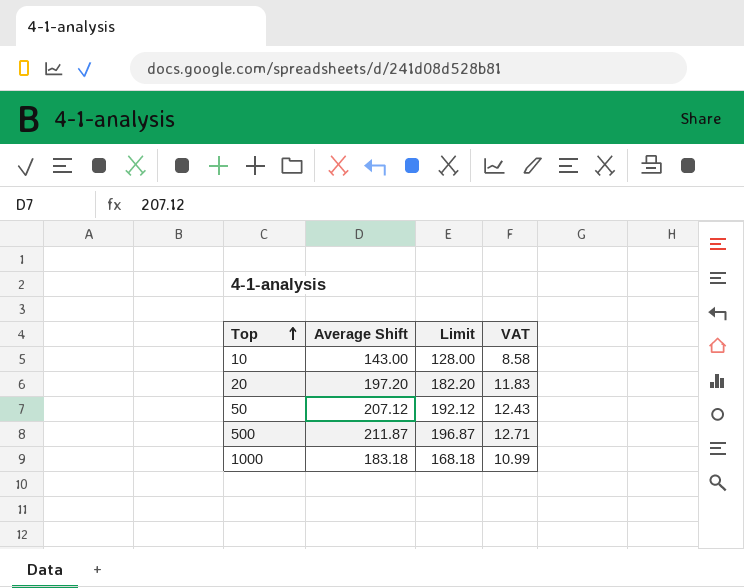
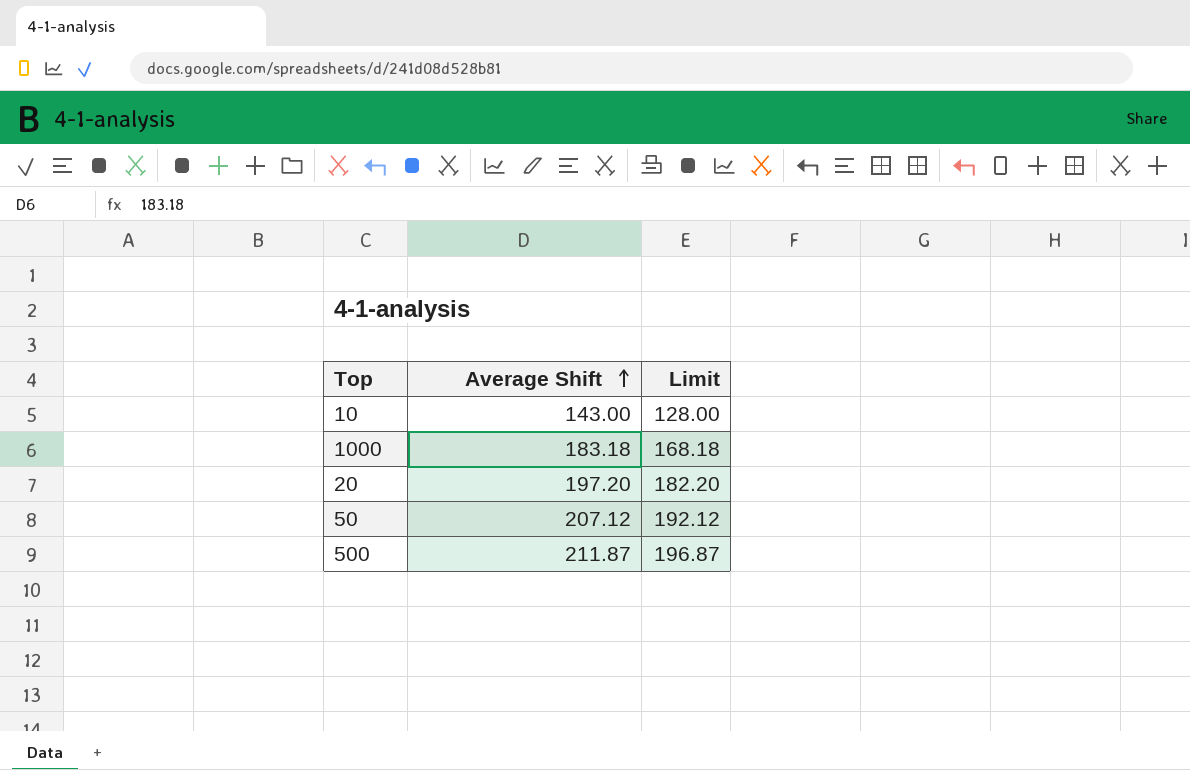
row order: Top ascending -> Average Shift ascending
column VAT | formula: [Average Shift] * 0.06 -> none

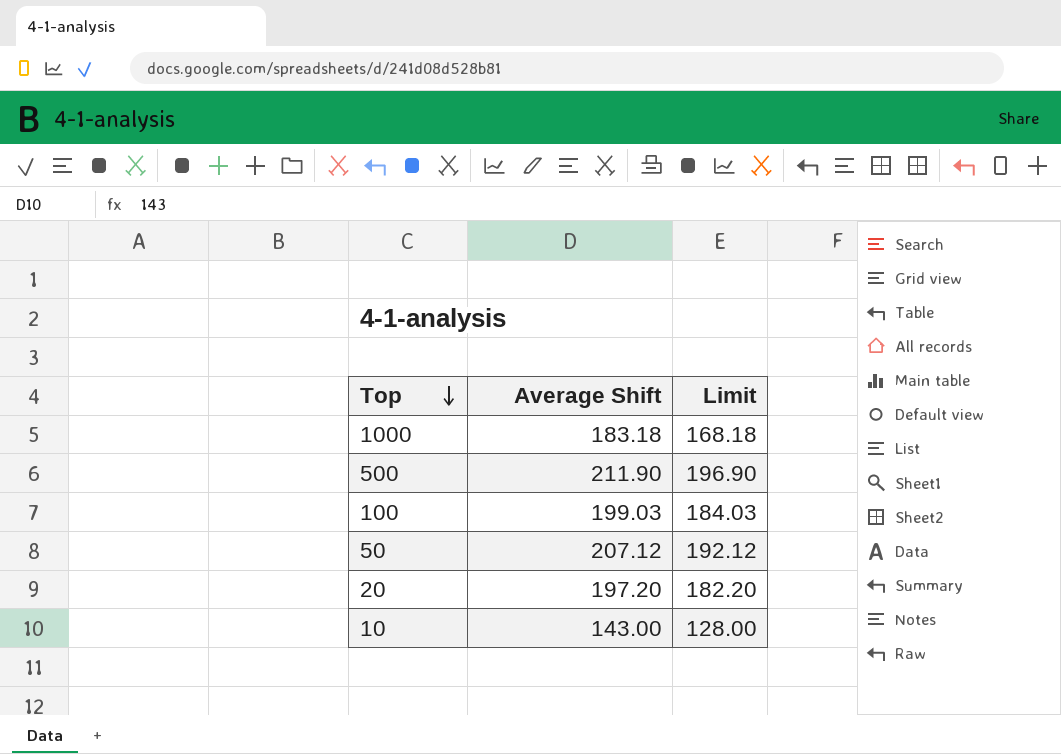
row order: Average Shift ascending -> Top descending
500 | Average Shift: 211.87 -> 211.90
500 | Limit: 196.87 -> 196.90
row 100: none -> 199.03 | 184.03

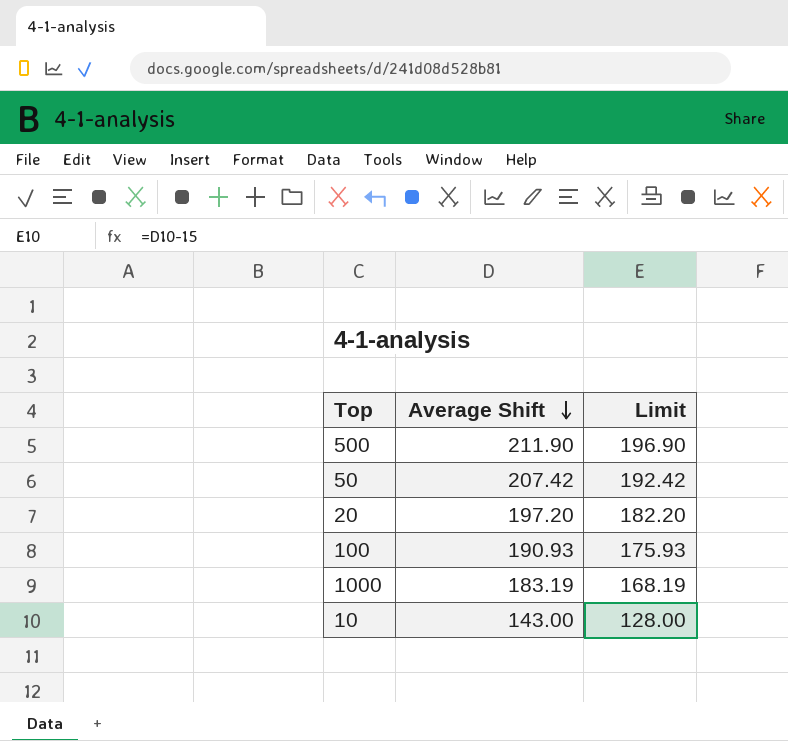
row order: Top descending -> Average Shift descending
50 | Average Shift: 207.12 -> 207.42
50 | Limit: 192.12 -> 192.42
100 | Average Shift: 199.03 -> 190.93
100 | Limit: 184.03 -> 175.93
1000 | Average Shift: 183.18 -> 183.19
1000 | Limit: 168.18 -> 168.19

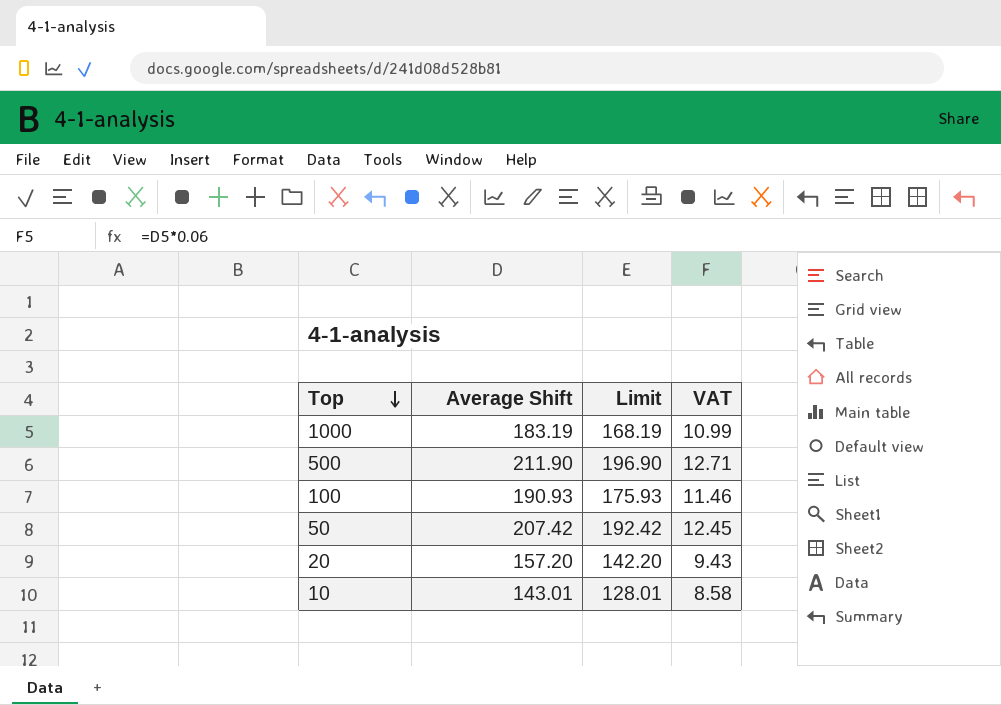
row order: Average Shift descending -> Top descending
column VAT | formula: none -> [Average Shift] * 0.06
20 | Average Shift: 197.20 -> 157.20
20 | Limit: 182.20 -> 142.20
10 | Average Shift: 143.00 -> 143.01
10 | Limit: 128.00 -> 128.01

